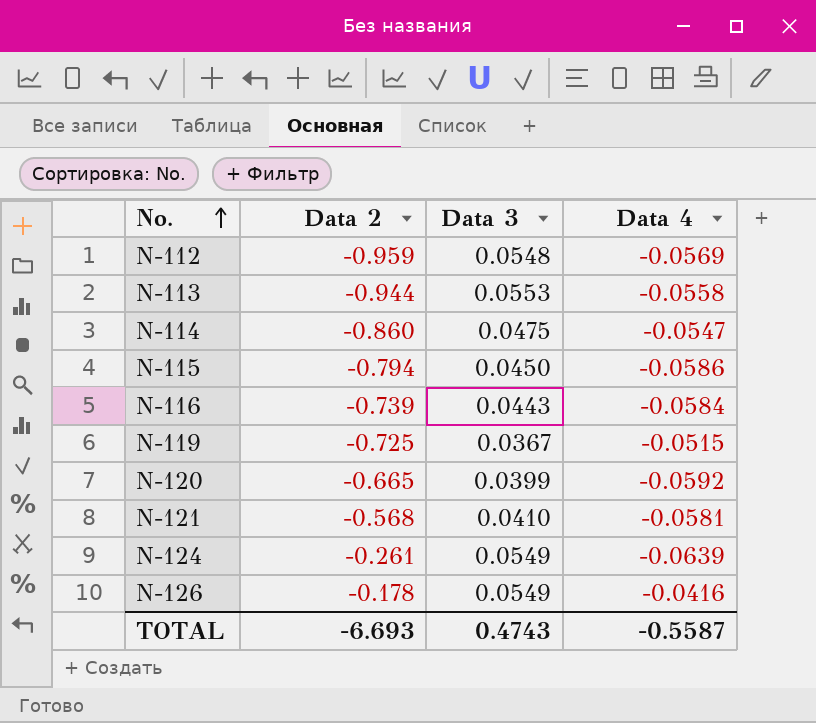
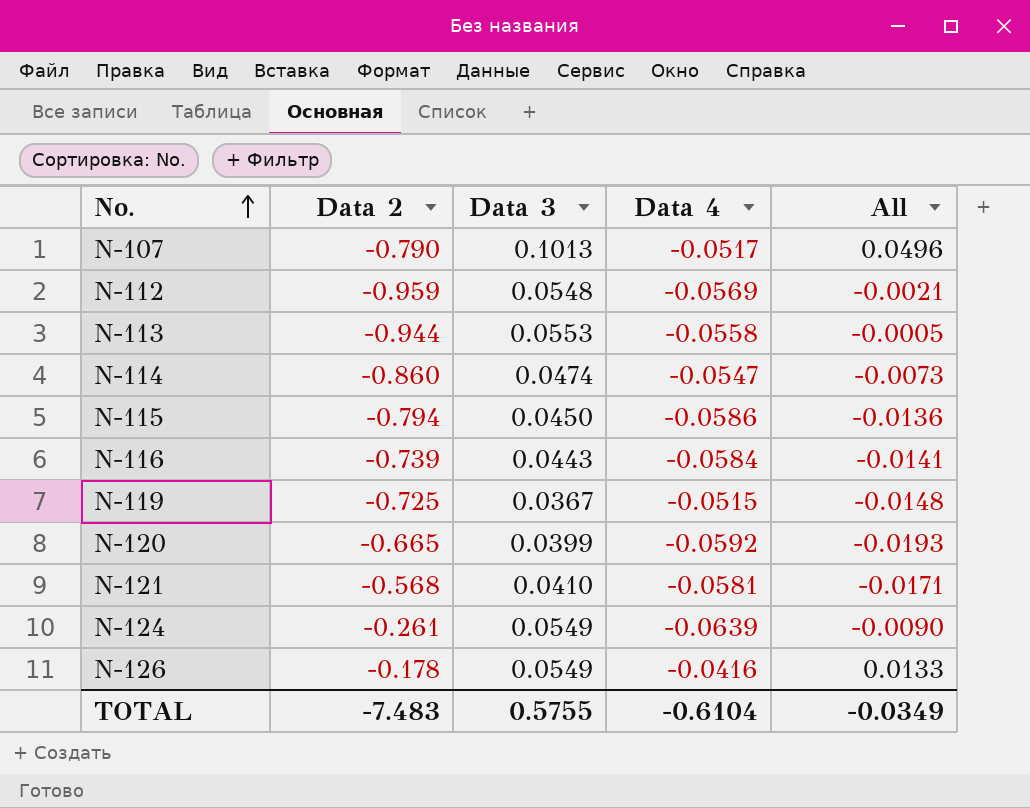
column All | formula: none -> [Data 3] + [Data 4]
row N-107: none -> -0.790 | 0.1013 | -0.0517 | 0.0496
N-114 | Data 3: 0.0475 -> 0.0474
TOTAL | Data 2: -6.693 -> -7.483
TOTAL | Data 3: 0.4743 -> 0.5755
TOTAL | Data 4: -0.5587 -> -0.6104

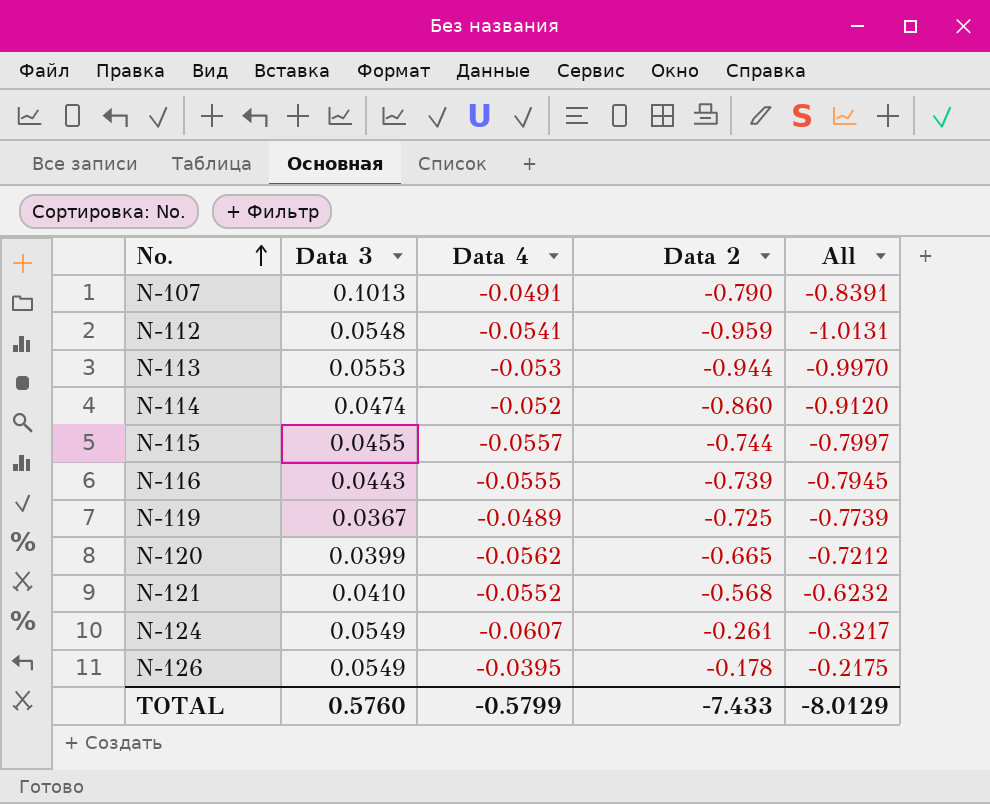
column Data 2 | position: 2 -> 4
column All | formula: [Data 3] + [Data 4] -> [Data 4] + [Data 2]
N-107 | Data 4: -0.0517 -> -0.0491
N-112 | Data 4: -0.0569 -> -0.0541
N-113 | Data 4: -0.0558 -> -0.053
N-114 | Data 4: -0.0547 -> -0.052
N-115 | Data 3: 0.0450 -> 0.0455
N-115 | Data 4: -0.0586 -> -0.0557
N-115 | Data 2: -0.794 -> -0.744
N-116 | Data 4: -0.0584 -> -0.0555
N-119 | Data 4: -0.0515 -> -0.0489
N-120 | Data 4: -0.0592 -> -0.0562
N-121 | Data 4: -0.0581 -> -0.0552
N-124 | Data 4: -0.0639 -> -0.0607
N-126 | Data 4: -0.0416 -> -0.0395
TOTAL | Data 3: 0.5755 -> 0.5760
TOTAL | Data 4: -0.6104 -> -0.5799
TOTAL | Data 2: -7.483 -> -7.433
TOTAL | All: -0.0349 -> -8.0129

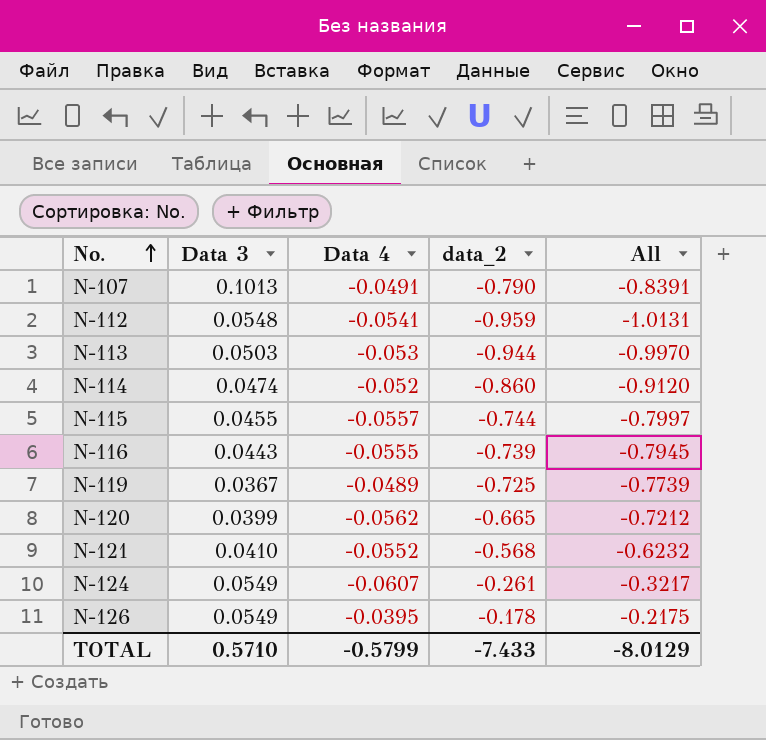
column name: Data 2 -> data_2
N-113 | Data 3: 0.0553 -> 0.0503
TOTAL | Data 3: 0.5760 -> 0.5710

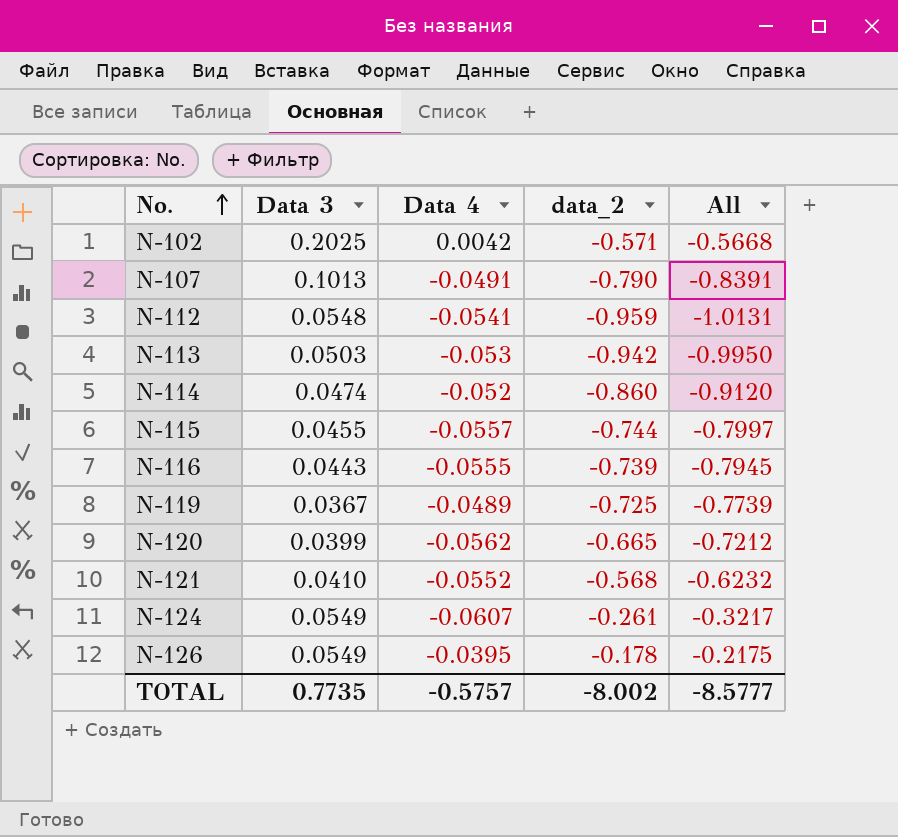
row N-102: none -> 0.2025 | 0.0042 | -0.571 | -0.5668
N-113 | data_2: -0.944 -> -0.942
N-113 | All: -0.9970 -> -0.9950
TOTAL | Data 3: 0.5710 -> 0.7735
TOTAL | Data 4: -0.5799 -> -0.5757
TOTAL | data_2: -7.433 -> -8.002
TOTAL | All: -8.0129 -> -8.5777

